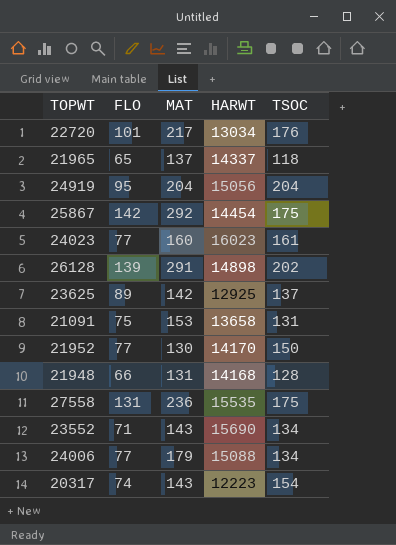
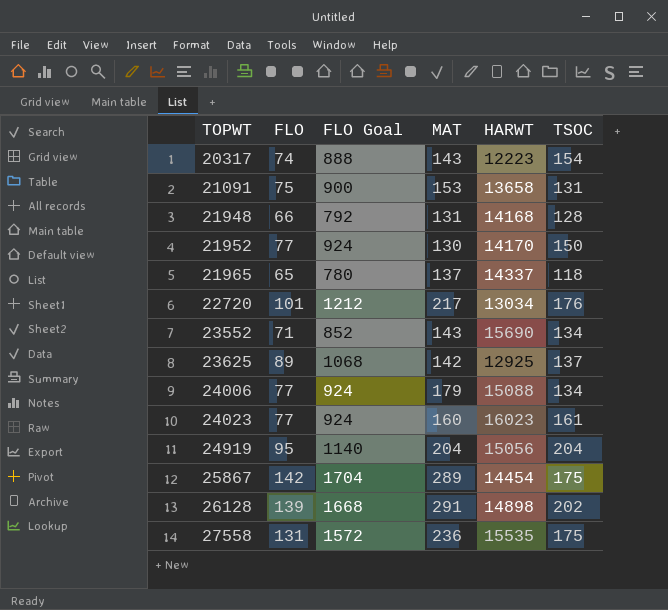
row order: none -> TOPWT ascending
column FLO Goal | formula: none -> [FLO] * 12
25867 | MAT: 292 -> 289

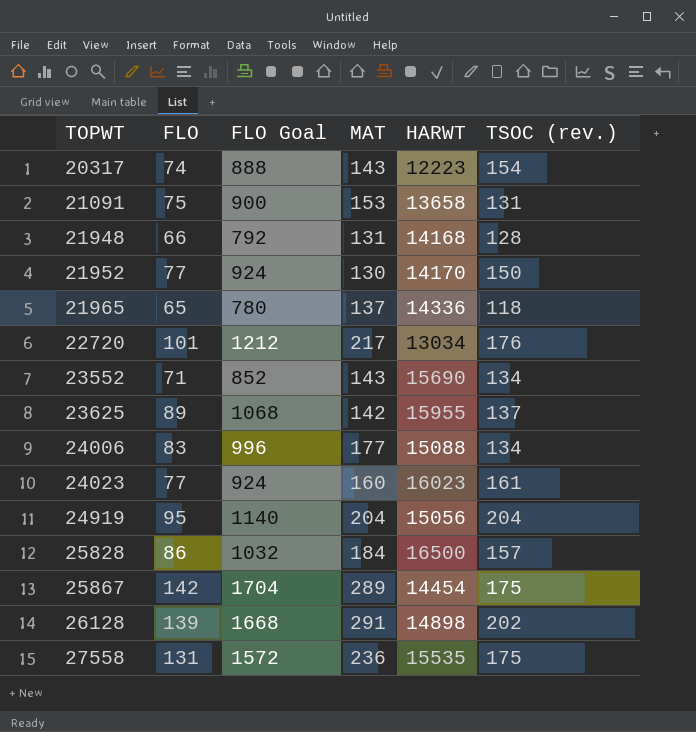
column name: TSOC -> TSOC (rev.)
21965 | HARWT: 14337 -> 14336
23625 | HARWT: 12925 -> 15955
24006 | FLO: 77 -> 83
24006 | FLO Goal: 924 -> 996
24006 | MAT: 179 -> 177
row 25828: none -> 86 | 1032 | 184 | 16500 | 157

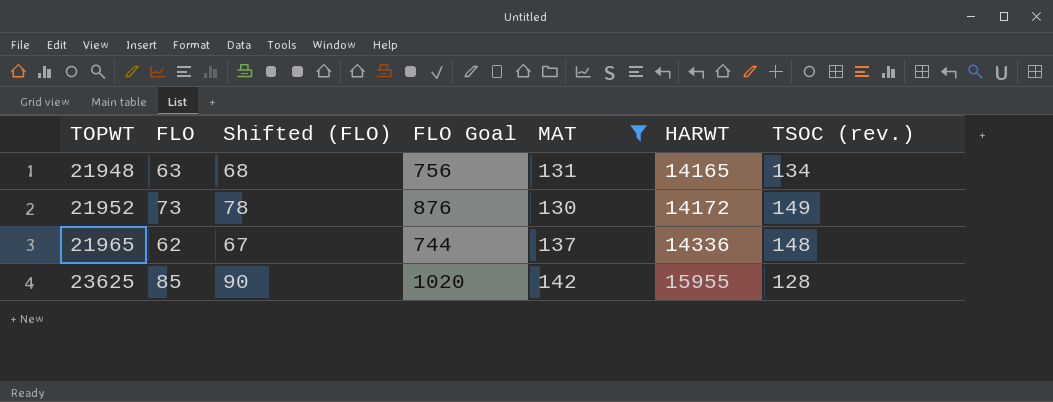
filter: none -> MAT <= 142
column Shifted (FLO) | formula: none -> [FLO] + 5
21948 | FLO: 66 -> 63
21948 | FLO Goal: 792 -> 756
21948 | HARWT: 14168 -> 14165
21948 | TSOC (rev.): 128 -> 134
21952 | FLO: 77 -> 73
21952 | FLO Goal: 924 -> 876
21952 | HARWT: 14170 -> 14172
21952 | TSOC (rev.): 150 -> 149
21965 | FLO: 65 -> 62
21965 | FLO Goal: 780 -> 744
21965 | TSOC (rev.): 118 -> 148
23625 | FLO: 89 -> 85
23625 | FLO Goal: 1068 -> 1020
23625 | TSOC (rev.): 137 -> 128

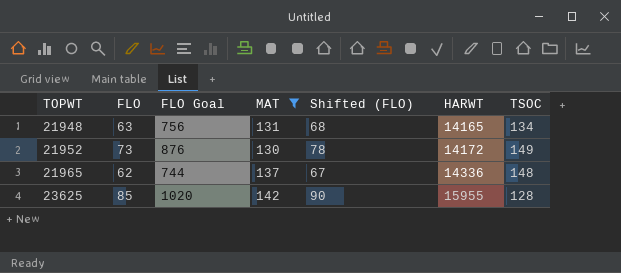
column Shifted (FLO) | position: 3 -> 5
column name: TSOC (rev.) -> TSOC

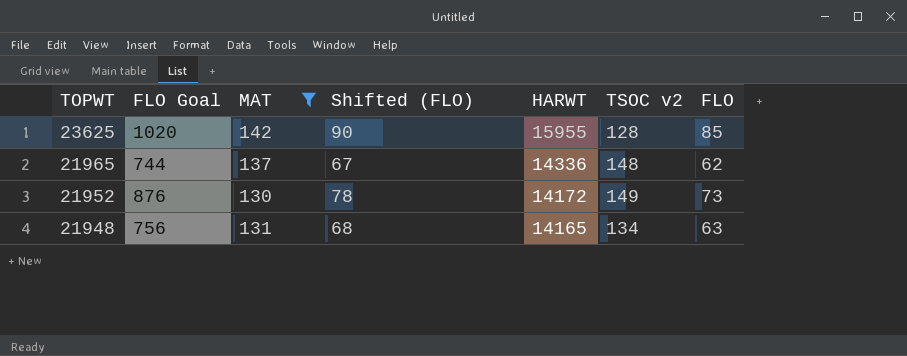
row order: TOPWT ascending -> TOPWT descending
column name: TSOC -> TSOC v2
column FLO | position: 2 -> 7

